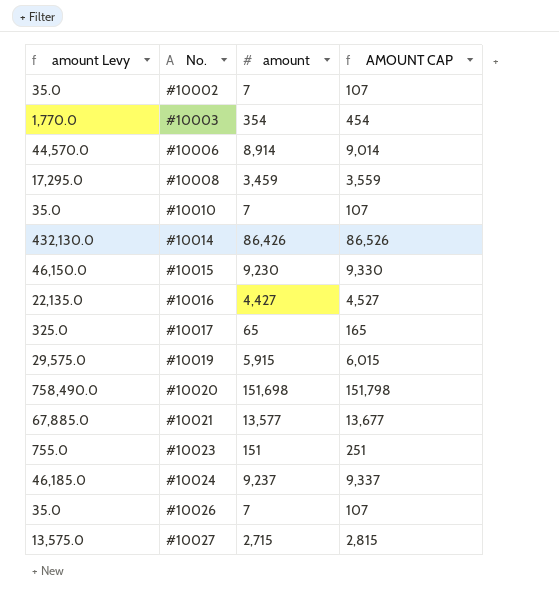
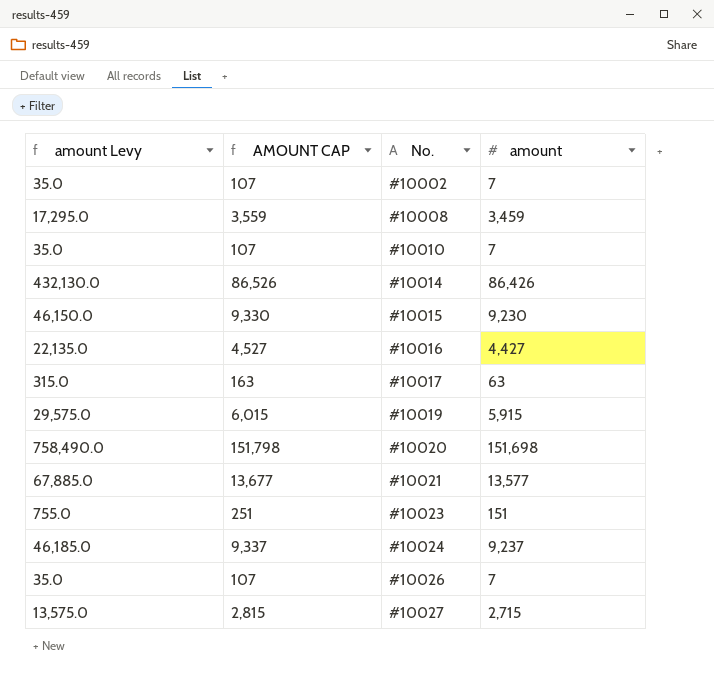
column AMOUNT CAP | position: 4 -> 2
row #10003: 1,770.0 | 354 | 454 -> none
row #10006: 44,570.0 | 8,914 | 9,014 -> none
#10017 | amount Levy: 325.0 -> 315.0
#10017 | AMOUNT CAP: 165 -> 163
#10017 | amount: 65 -> 63

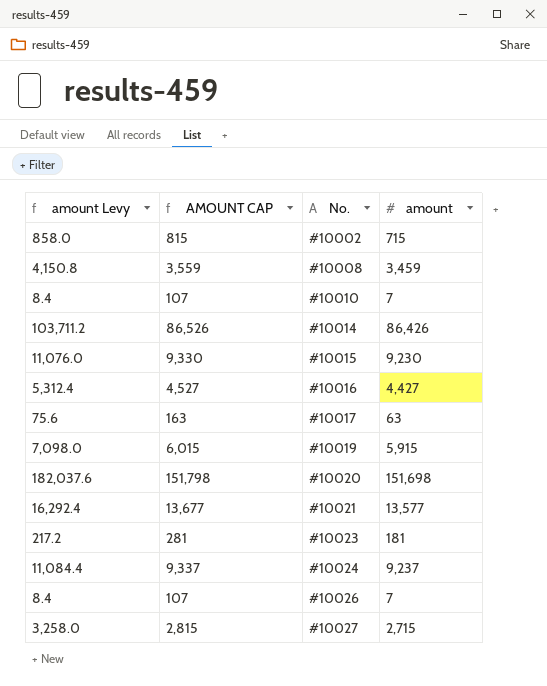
column amount Levy | formula: [amount] * 5 -> [amount] * 1.2
#10002 | AMOUNT CAP: 107 -> 815
#10002 | amount: 7 -> 715
#10023 | AMOUNT CAP: 251 -> 281
#10023 | amount: 151 -> 181

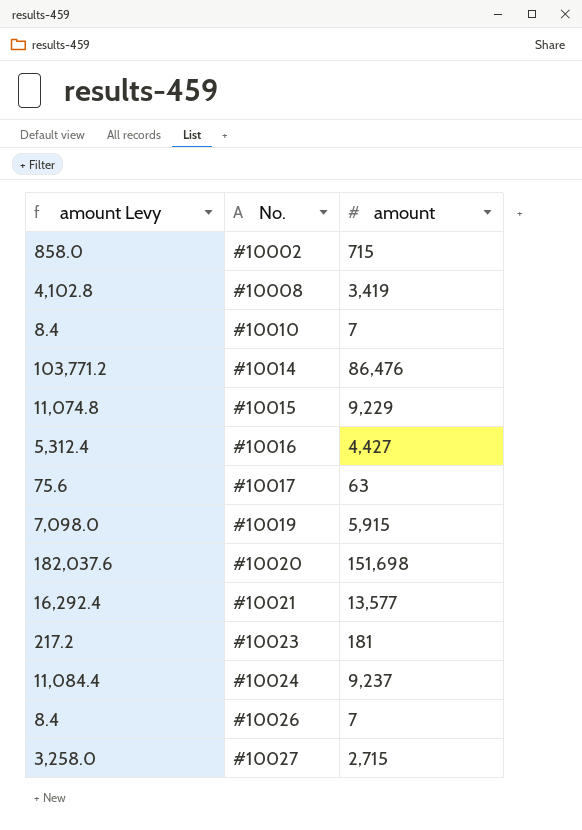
column AMOUNT CAP | formula: [amount] + 100 -> none
#10008 | amount Levy: 4,150.8 -> 4,102.8
#10008 | amount: 3,459 -> 3,419
#10014 | amount Levy: 103,711.2 -> 103,771.2
#10014 | amount: 86,426 -> 86,476
#10015 | amount Levy: 11,076.0 -> 11,074.8
#10015 | amount: 9,230 -> 9,229

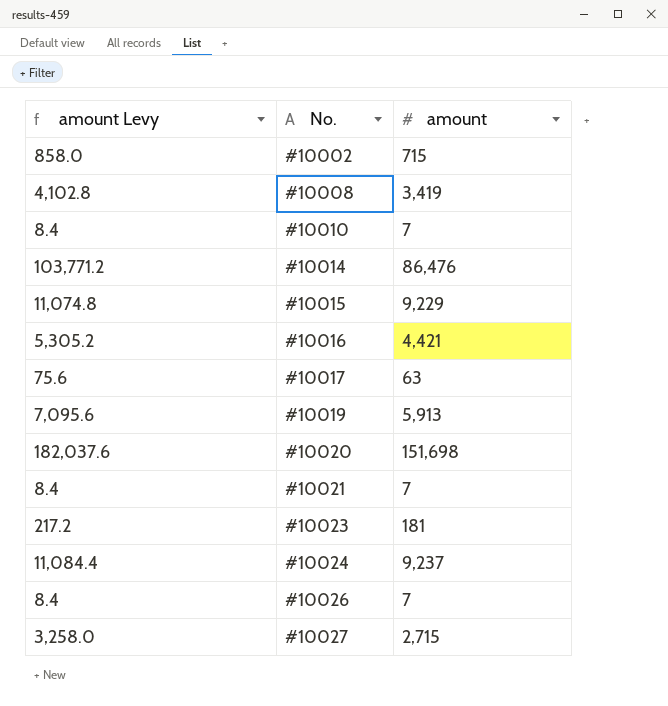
#10016 | amount Levy: 5,312.4 -> 5,305.2
#10016 | amount: 4,427 -> 4,421
#10019 | amount Levy: 7,098.0 -> 7,095.6
#10019 | amount: 5,915 -> 5,913
#10021 | amount Levy: 16,292.4 -> 8.4
#10021 | amount: 13,577 -> 7

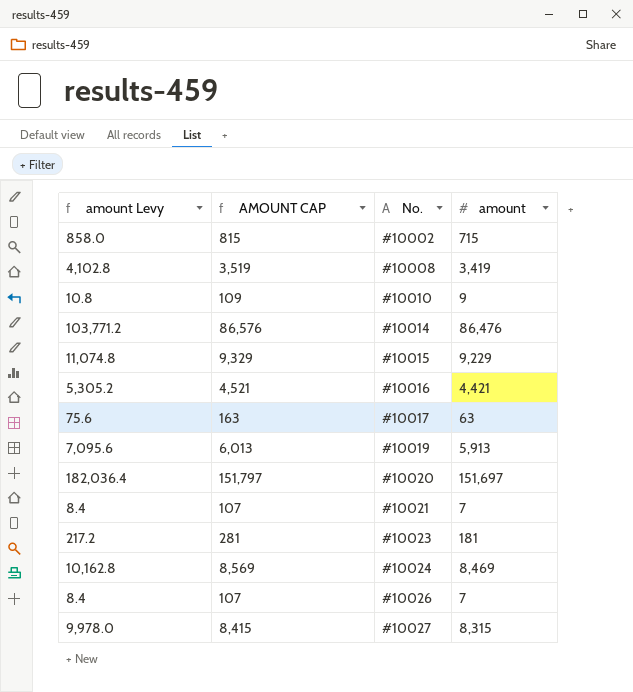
column AMOUNT CAP | formula: none -> [amount] + 100
#10010 | amount Levy: 8.4 -> 10.8
#10010 | amount: 7 -> 9
#10020 | amount Levy: 182,037.6 -> 182,036.4
#10020 | amount: 151,698 -> 151,697
#10024 | amount Levy: 11,084.4 -> 10,162.8
#10024 | amount: 9,237 -> 8,469
#10027 | amount Levy: 3,258.0 -> 9,978.0
#10027 | amount: 2,715 -> 8,315

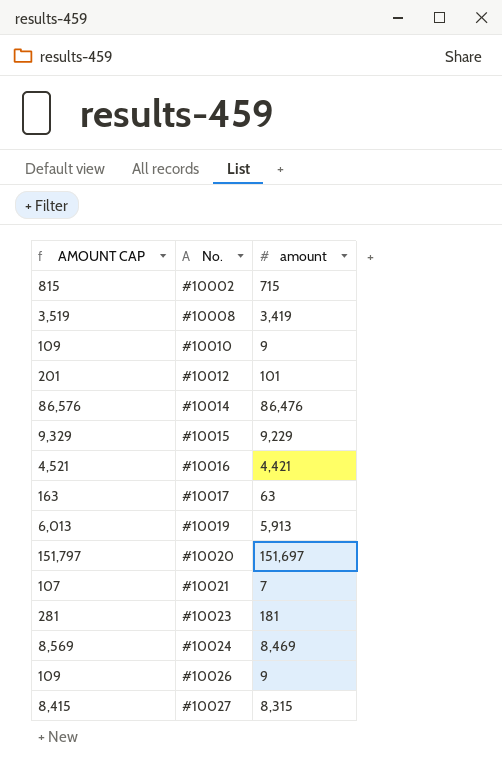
column amount Levy | formula: [amount] * 1.2 -> none
row #10012: none -> 201 | 101
#10026 | AMOUNT CAP: 107 -> 109
#10026 | amount: 7 -> 9

